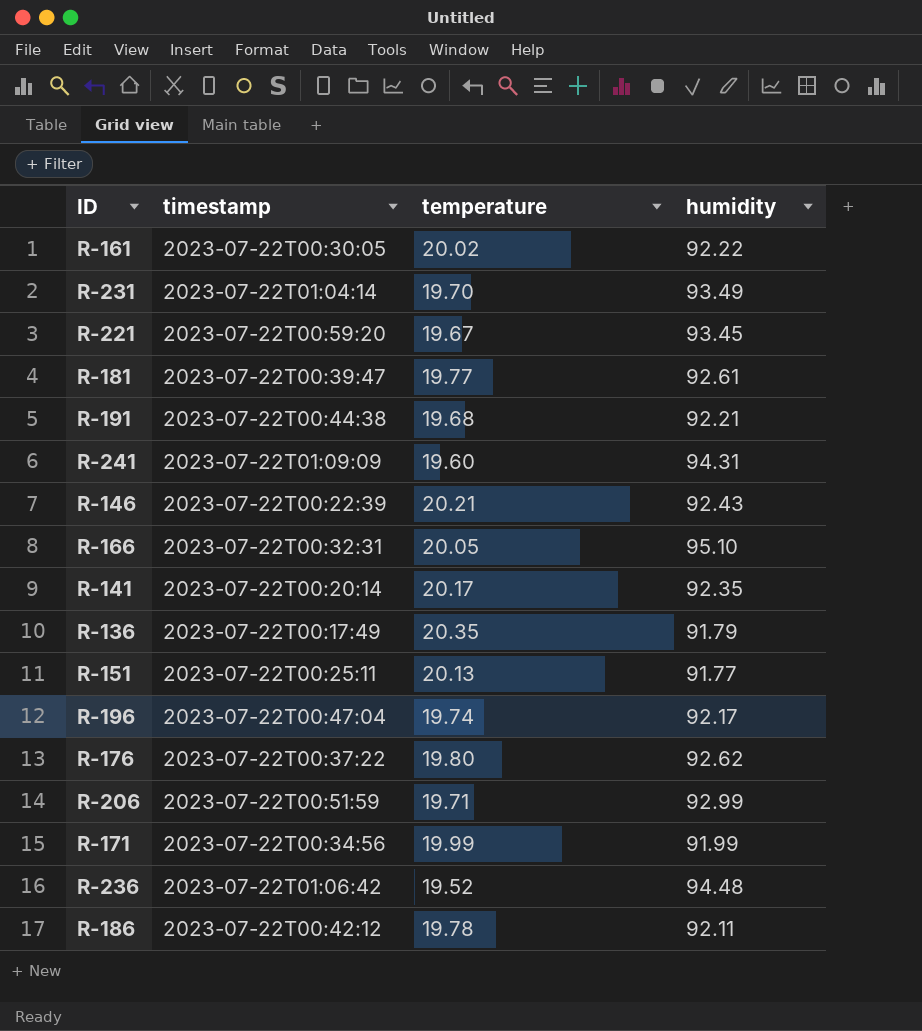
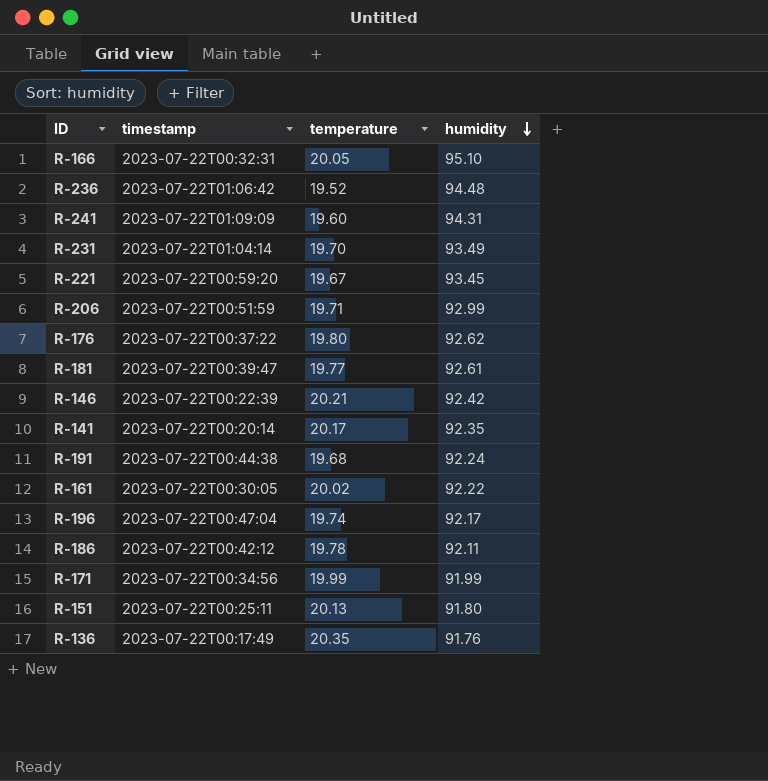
row order: none -> humidity descending
R-146 | humidity: 92.43 -> 92.42
R-191 | humidity: 92.21 -> 92.24
R-151 | humidity: 91.77 -> 91.80
R-136 | humidity: 91.79 -> 91.76

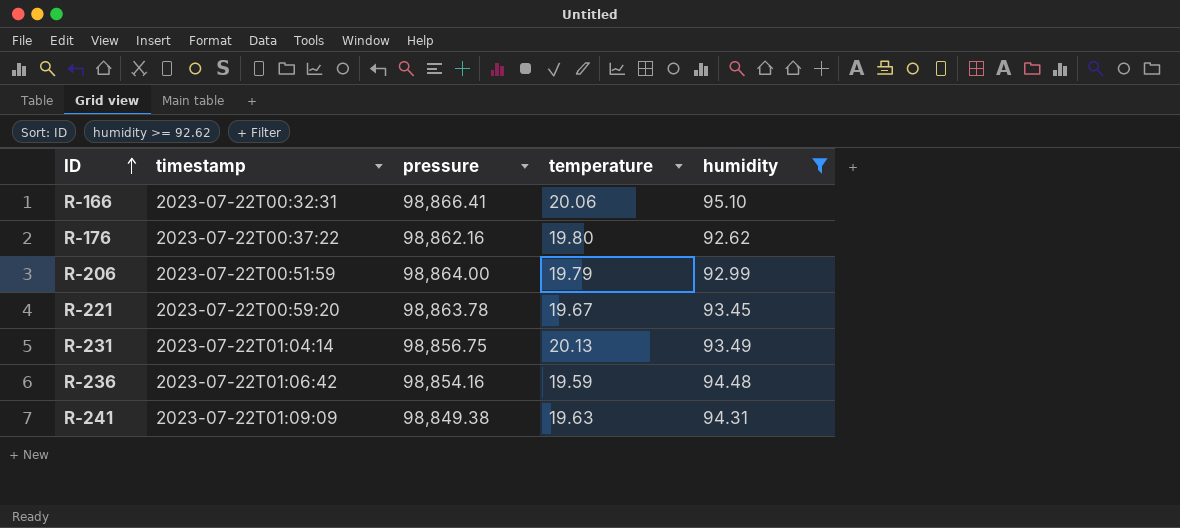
filter: none -> humidity >= 92.62
row order: humidity descending -> ID ascending
column pressure | position: none -> 3
R-166 | temperature: 20.05 -> 20.06
R-206 | temperature: 19.71 -> 19.79
R-231 | temperature: 19.70 -> 20.13
R-236 | temperature: 19.52 -> 19.59
R-241 | temperature: 19.60 -> 19.63

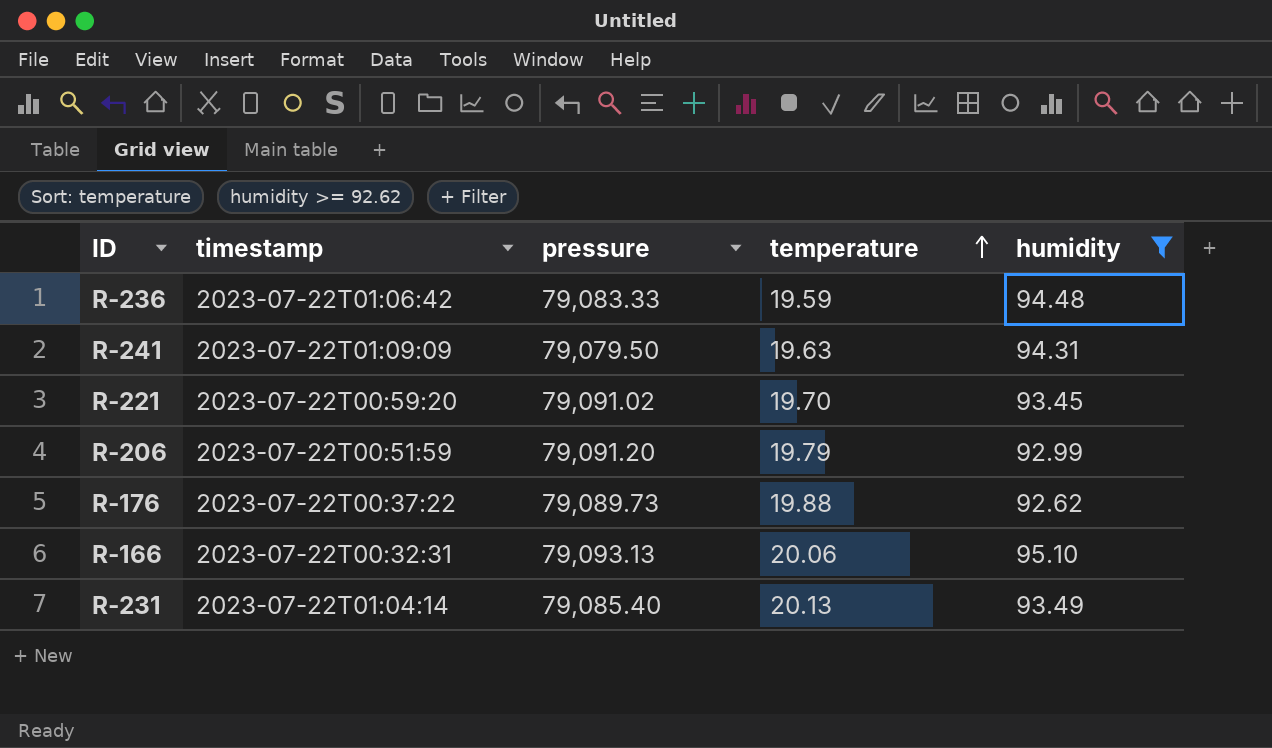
row order: ID ascending -> temperature ascending
R-236 | pressure: 98,854.16 -> 79,083.33
R-241 | pressure: 98,849.38 -> 79,079.50
R-221 | pressure: 98,863.78 -> 79,091.02
R-221 | temperature: 19.67 -> 19.70
R-206 | pressure: 98,864.00 -> 79,091.20
R-176 | pressure: 98,862.16 -> 79,089.73
R-176 | temperature: 19.80 -> 19.88
R-166 | pressure: 98,866.41 -> 79,093.13
R-231 | pressure: 98,856.75 -> 79,085.40

